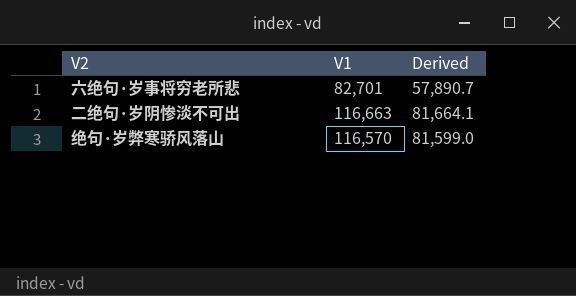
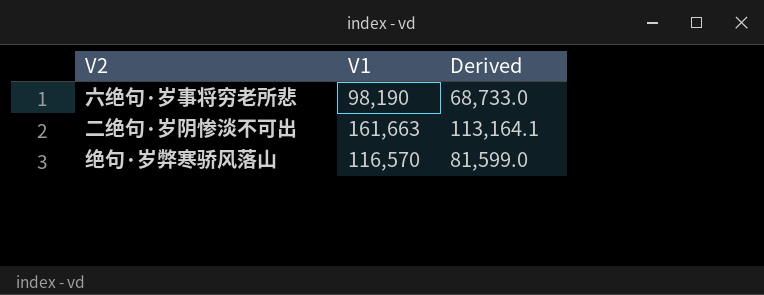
六绝句·岁事将穷老所悲 | V1: 82,701 -> 98,190
六绝句·岁事将穷老所悲 | Derived: 57,890.7 -> 68,733.0
二绝句·岁阴惨淡不可出 | V1: 116,663 -> 161,663
二绝句·岁阴惨淡不可出 | Derived: 81,664.1 -> 113,164.1

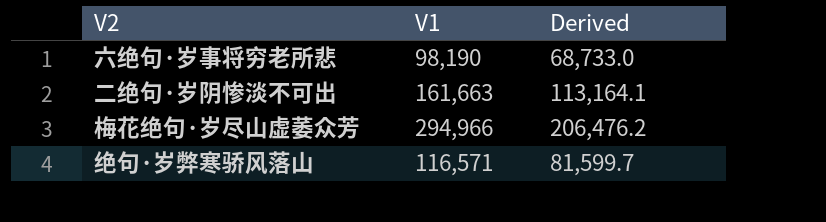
row 梅花绝句·岁尽山虚萎众芳: none -> 294,966 | 206,476.2
绝句·岁弊寒骄风落山 | V1: 116,570 -> 116,571
绝句·岁弊寒骄风落山 | Derived: 81,599.0 -> 81,599.7

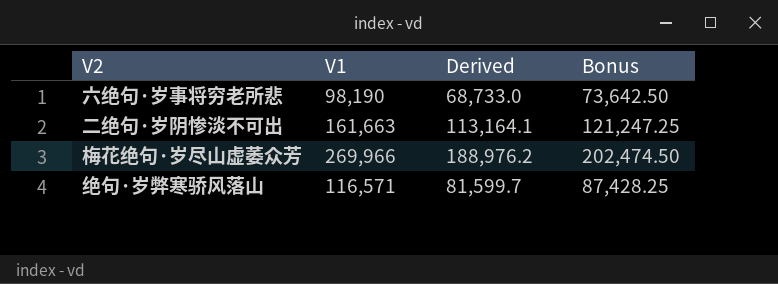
column Bonus | formula: none -> [V1] * 0.75
梅花绝句·岁尽山虚萎众芳 | V1: 294,966 -> 269,966
梅花绝句·岁尽山虚萎众芳 | Derived: 206,476.2 -> 188,976.2

